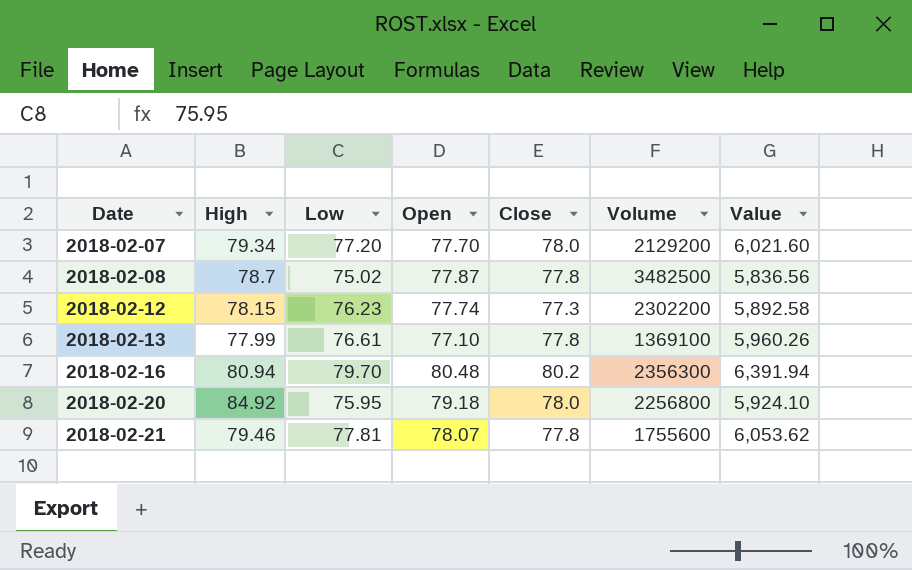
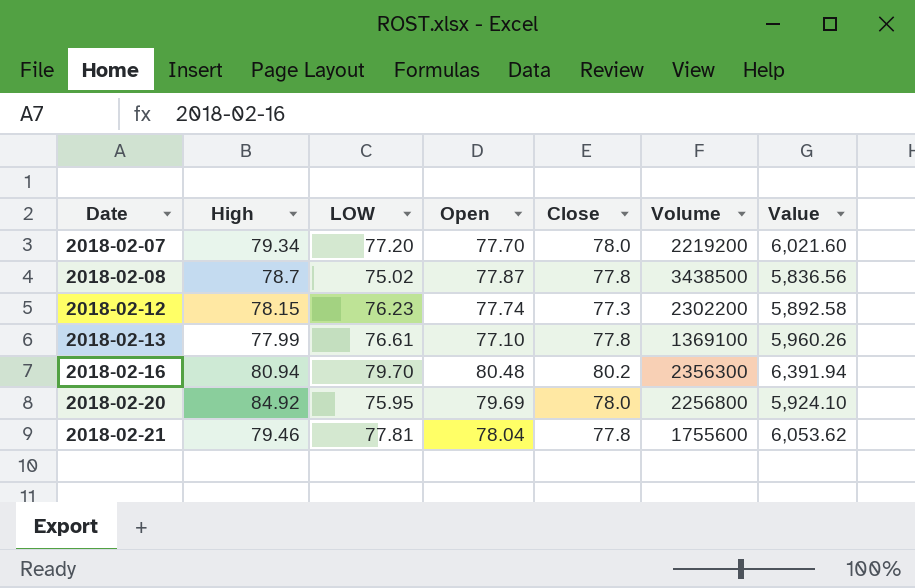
column name: Low -> LOW
2018-02-07 | Volume: 2129200 -> 2219200
2018-02-08 | Volume: 3482500 -> 3438500
2018-02-20 | Open: 79.18 -> 79.69
2018-02-21 | Open: 78.07 -> 78.04

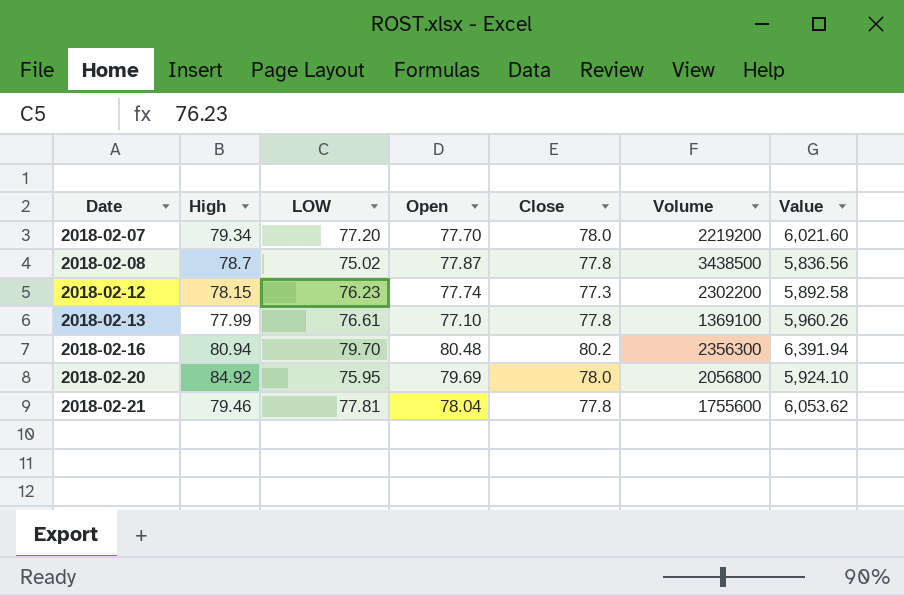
2018-02-20 | Volume: 2256800 -> 2056800

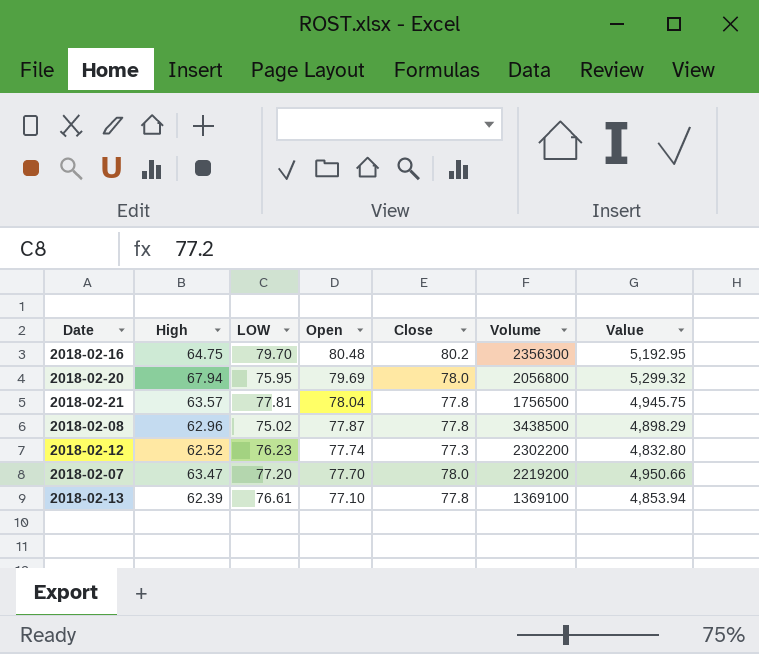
row order: Date ascending -> Open descending
column Value | formula: [LOW] * [Close] -> [High] * [Close]
2018-02-16 | High: 80.94 -> 64.75
2018-02-20 | High: 84.92 -> 67.94
2018-02-21 | High: 79.46 -> 63.57
2018-02-21 | Volume: 1755600 -> 1756500
2018-02-08 | High: 78.7 -> 62.96
2018-02-12 | High: 78.15 -> 62.52
2018-02-07 | High: 79.34 -> 63.47
2018-02-13 | High: 77.99 -> 62.39

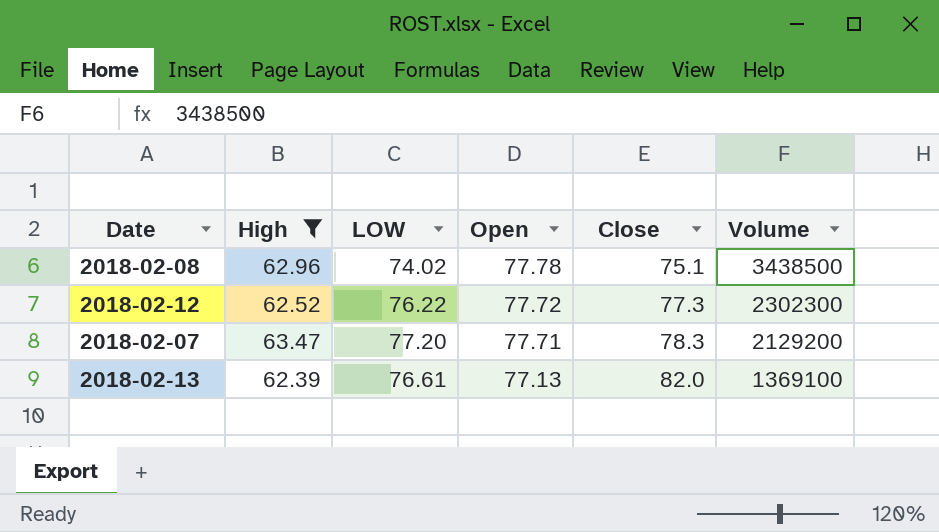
filter: none -> High <= 63.47
column Value | formula: [High] * [Close] -> none
2018-02-08 | LOW: 75.02 -> 74.02
2018-02-08 | Open: 77.87 -> 77.78
2018-02-08 | Close: 77.8 -> 75.1
2018-02-12 | LOW: 76.23 -> 76.22
2018-02-12 | Open: 77.74 -> 77.72
2018-02-12 | Volume: 2302200 -> 2302300
2018-02-07 | Open: 77.70 -> 77.71
2018-02-07 | Close: 78.0 -> 78.3
2018-02-07 | Volume: 2219200 -> 2129200
2018-02-13 | Open: 77.10 -> 77.13
2018-02-13 | Close: 77.8 -> 82.0

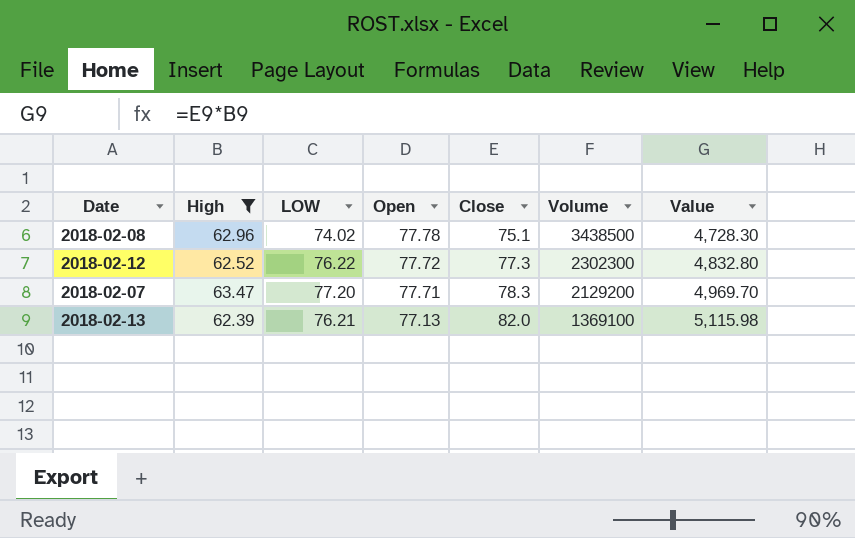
column Value | formula: none -> [High] * [Close]
2018-02-13 | LOW: 76.61 -> 76.21

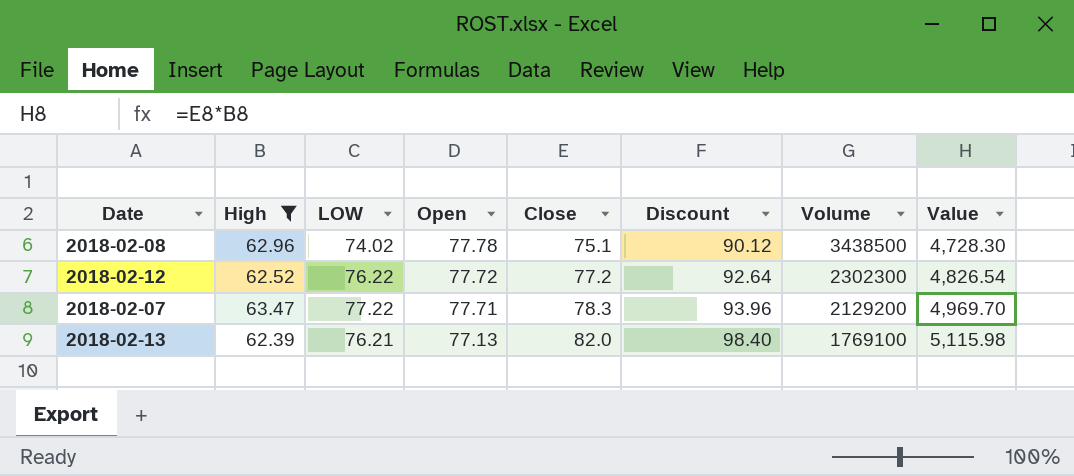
column Discount | formula: none -> [Close] * 1.2
2018-02-12 | Close: 77.3 -> 77.2
2018-02-12 | Value: 4,832.80 -> 4,826.54
2018-02-07 | LOW: 77.20 -> 77.22
2018-02-13 | Volume: 1369100 -> 1769100

